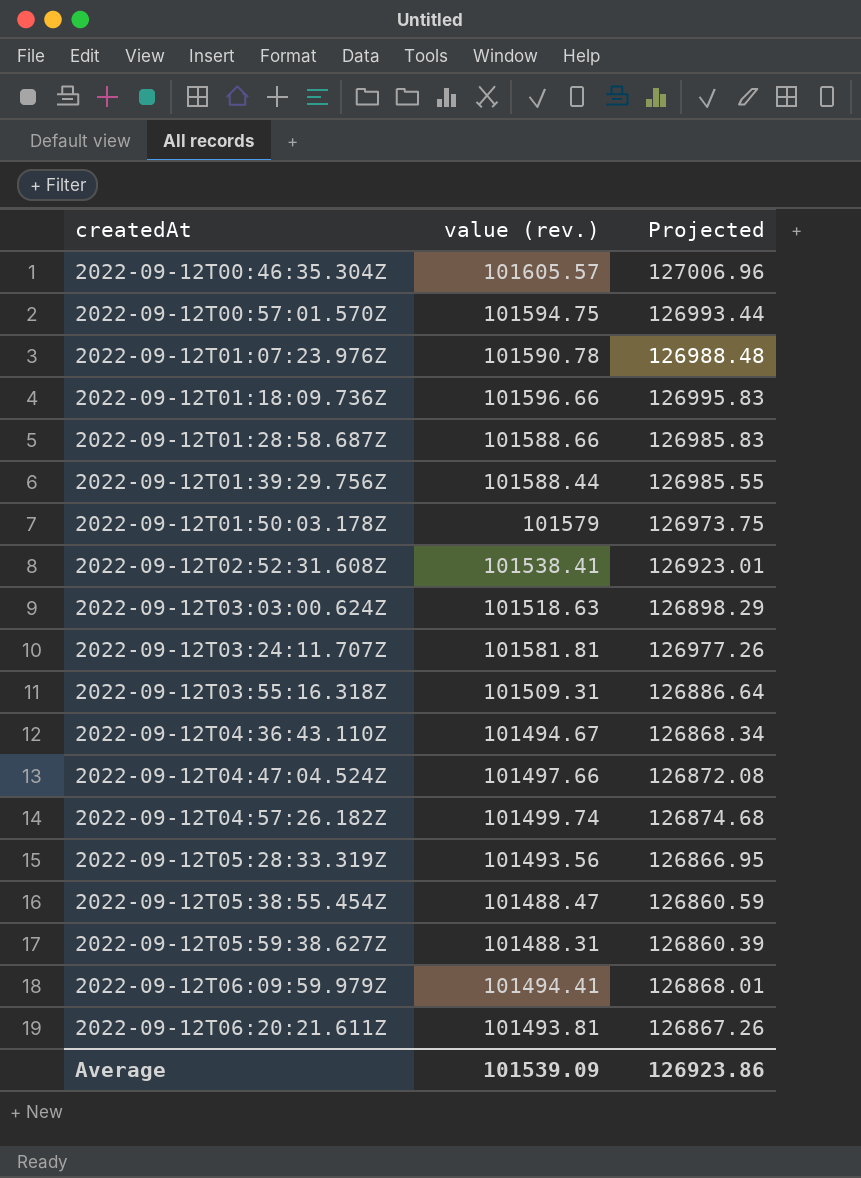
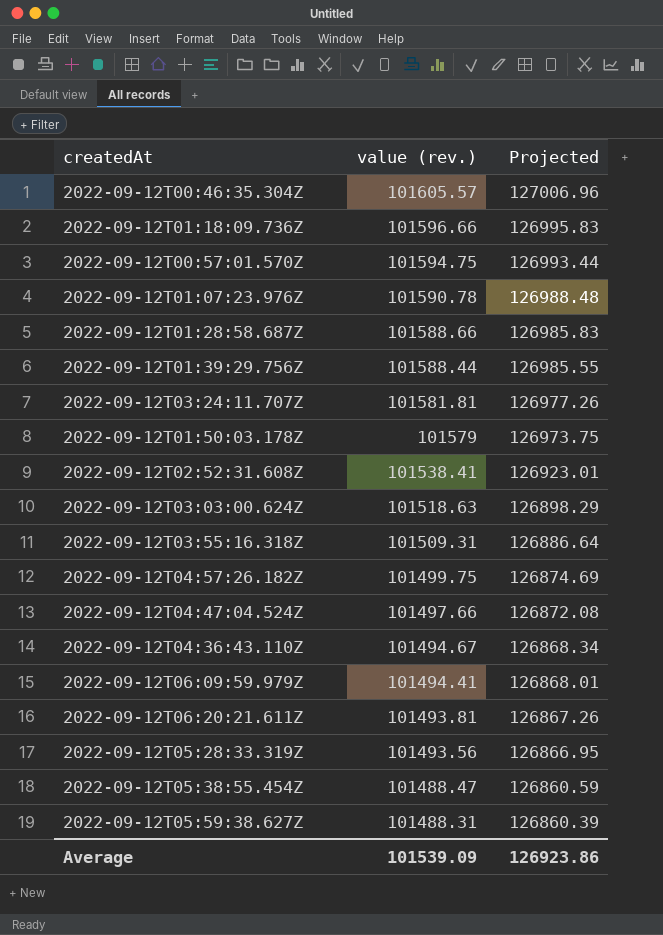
row order: createdAt ascending -> value (rev.) descending
2022-09-12T04:57:26.182Z | value (rev.): 101499.74 -> 101499.75
2022-09-12T04:57:26.182Z | Projected: 126874.68 -> 126874.69

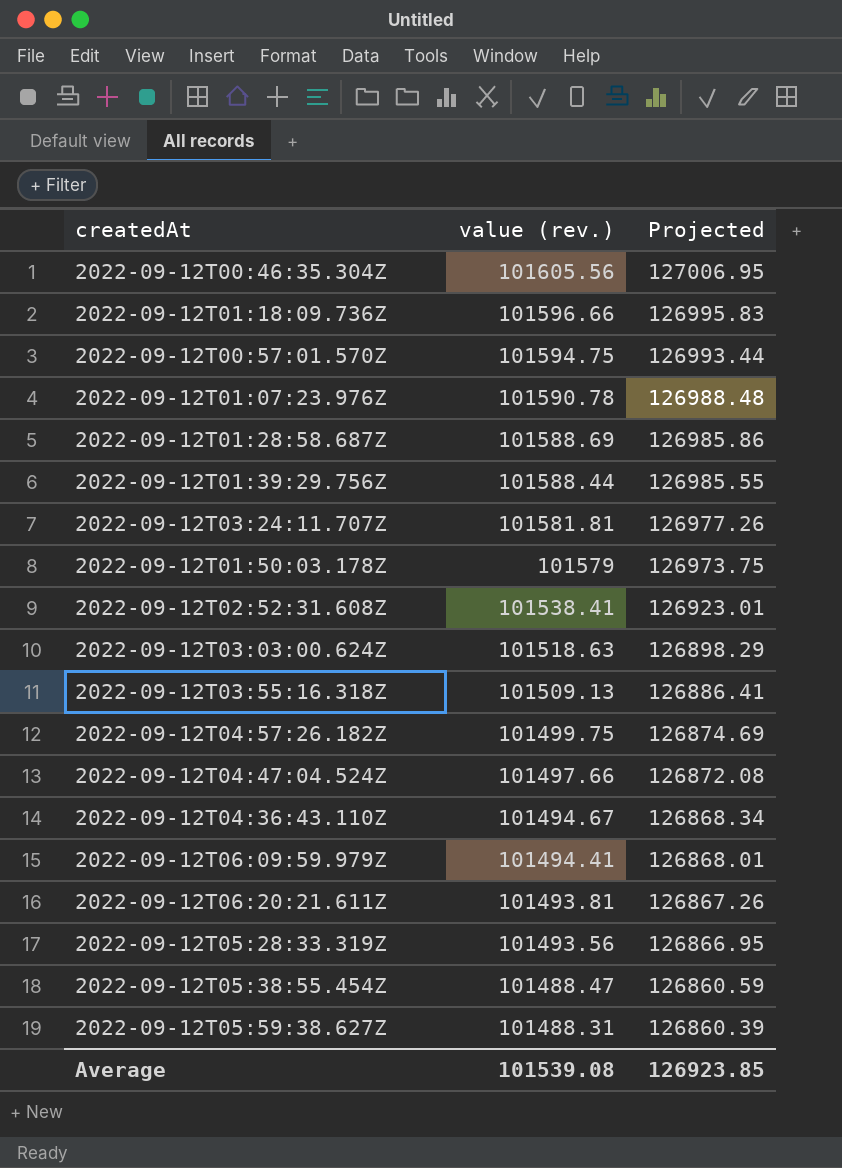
2022-09-12T00:46:35.304Z | value (rev.): 101605.57 -> 101605.56
2022-09-12T00:46:35.304Z | Projected: 127006.96 -> 127006.95
2022-09-12T01:28:58.687Z | value (rev.): 101588.66 -> 101588.69
2022-09-12T01:28:58.687Z | Projected: 126985.83 -> 126985.86
2022-09-12T03:55:16.318Z | value (rev.): 101509.31 -> 101509.13
2022-09-12T03:55:16.318Z | Projected: 126886.64 -> 126886.41
Average | value (rev.): 101539.09 -> 101539.08
Average | Projected: 126923.86 -> 126923.85

